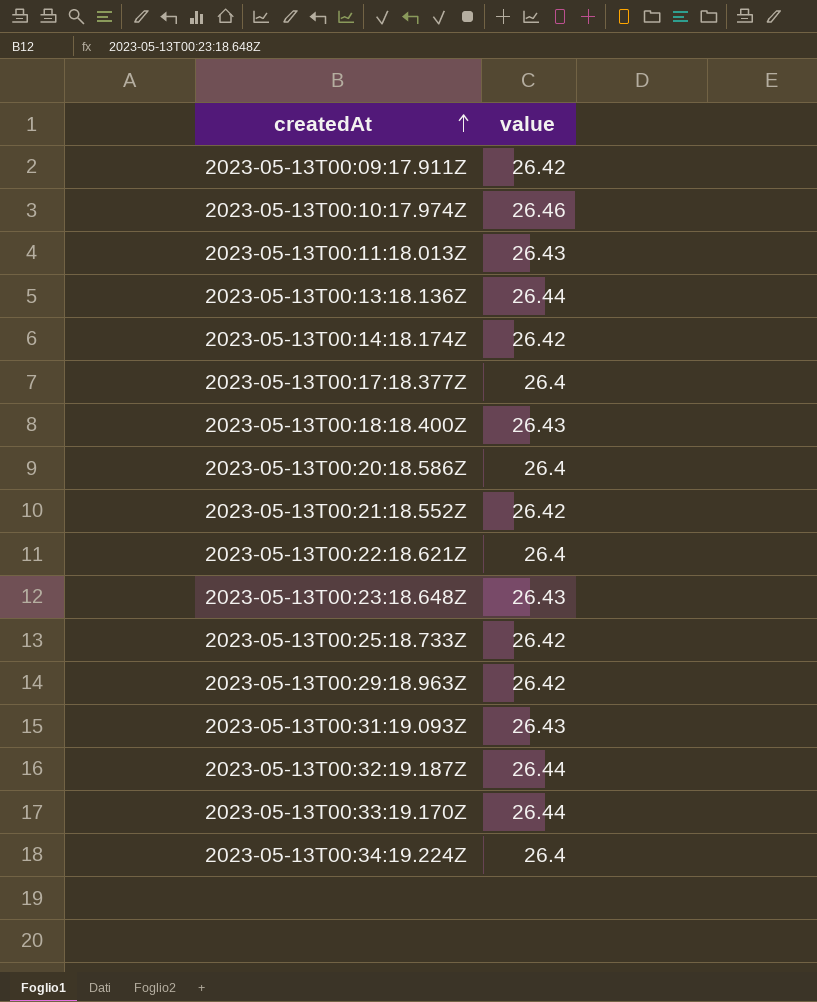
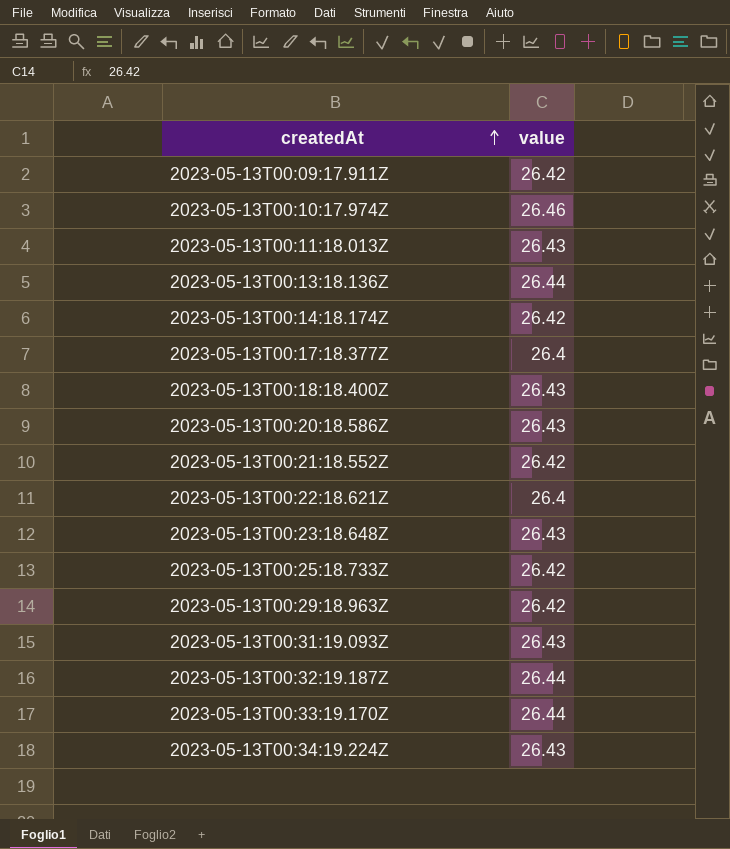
2023-05-13T00:20:18.586Z | value: 26.4 -> 26.43
2023-05-13T00:34:19.224Z | value: 26.4 -> 26.43

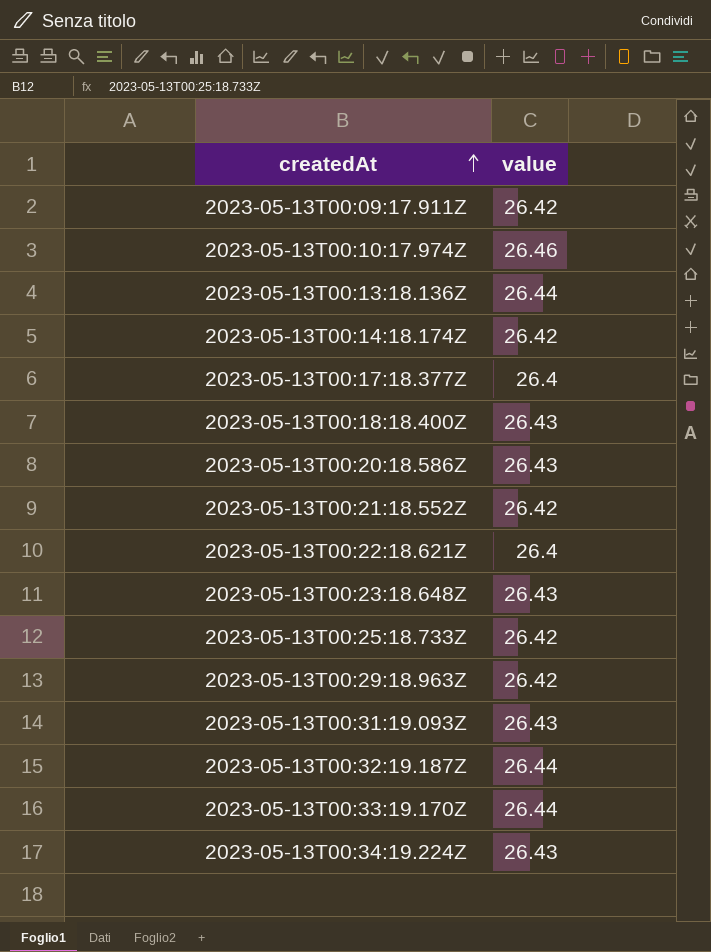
row 2023-05-13T00:11:18.013Z: 26.43 -> none

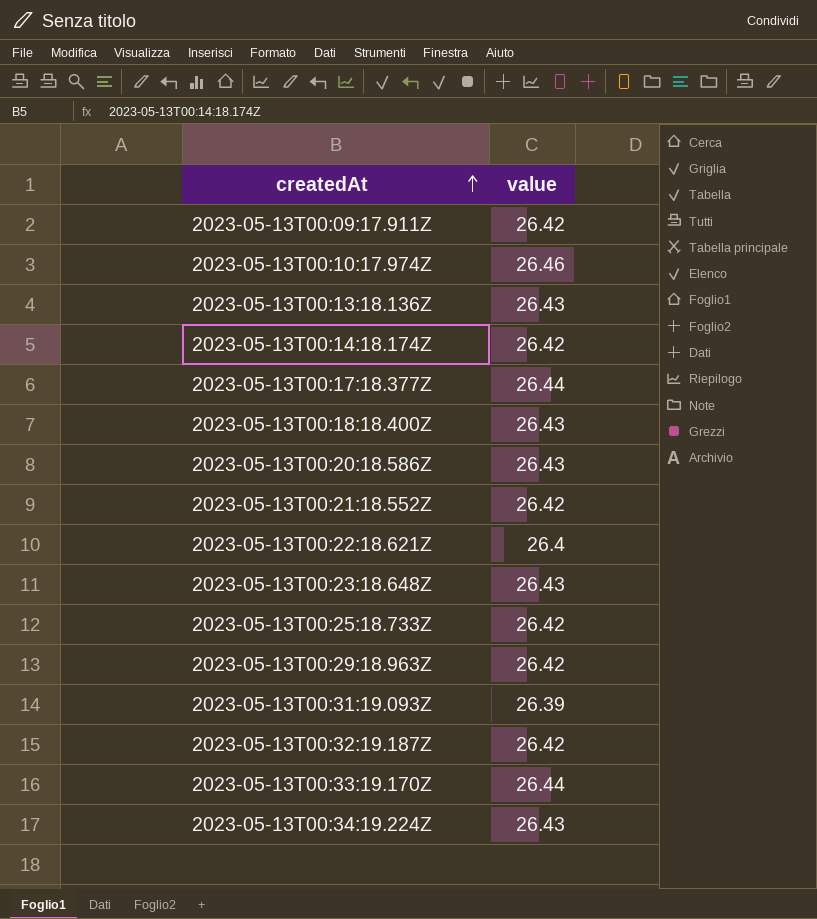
2023-05-13T00:13:18.136Z | value: 26.44 -> 26.43
2023-05-13T00:17:18.377Z | value: 26.4 -> 26.44
2023-05-13T00:31:19.093Z | value: 26.43 -> 26.39
2023-05-13T00:32:19.187Z | value: 26.44 -> 26.42

